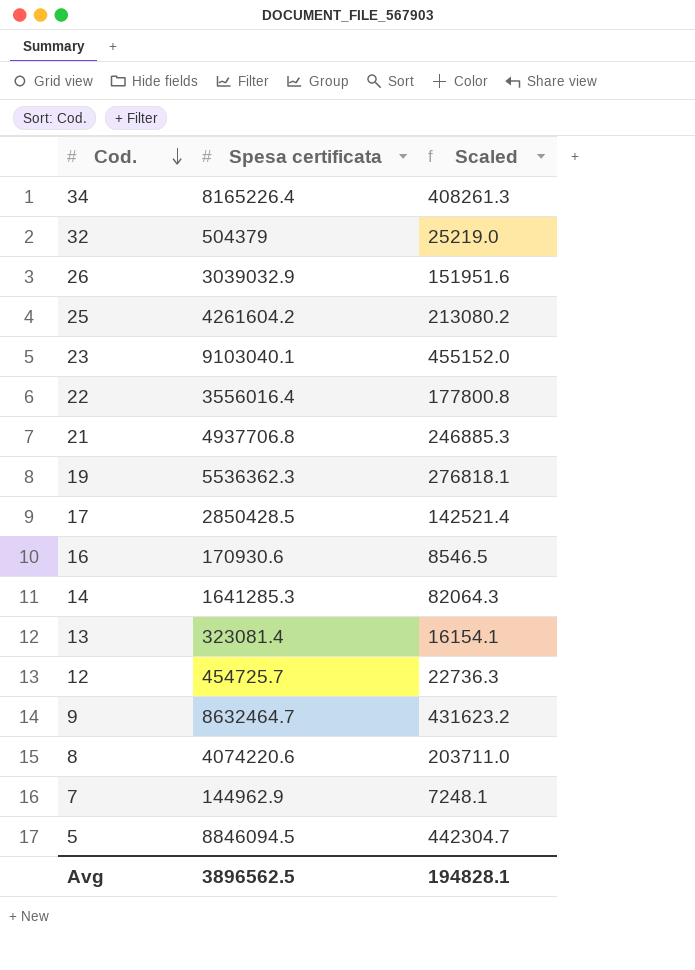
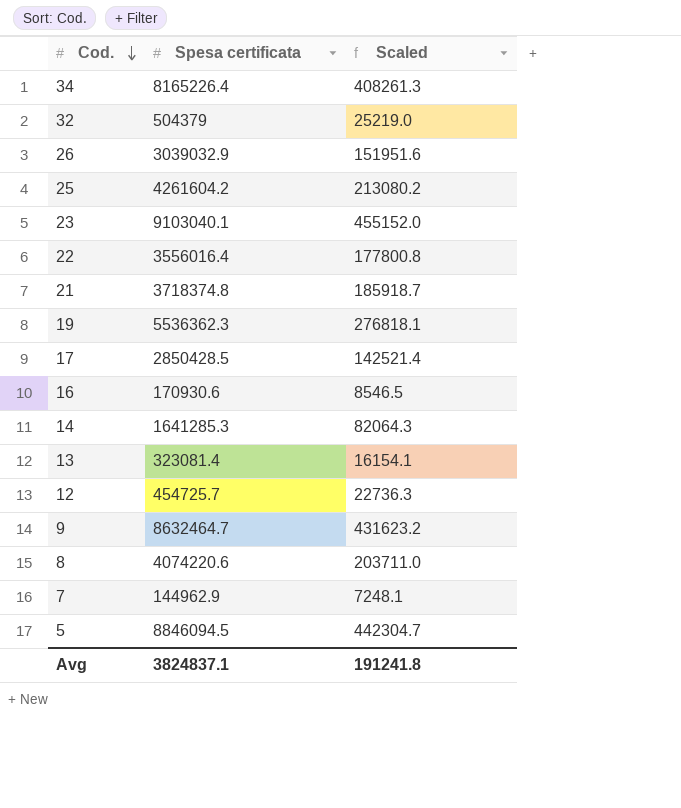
21 | Spesa certificata: 4937706.8 -> 3718374.8
21 | Scaled: 246885.3 -> 185918.7
Avg | Spesa certificata: 3896562.5 -> 3824837.1
Avg | Scaled: 194828.1 -> 191241.8

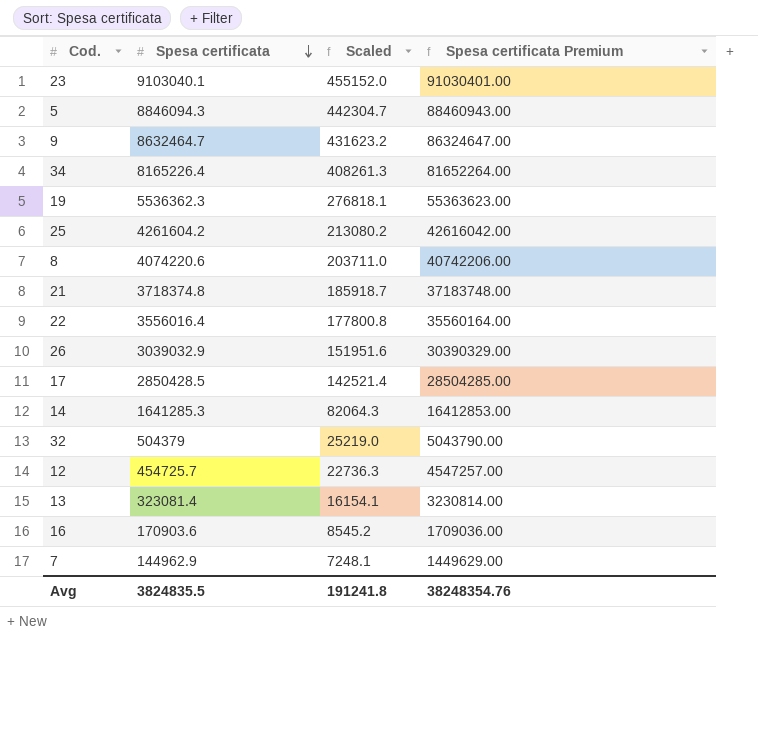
row order: Cod. descending -> Spesa certificata descending
column Spesa certificata Premium | formula: none -> [Spesa certificata] * 10
5 | Spesa certificata: 8846094.5 -> 8846094.3
16 | Spesa certificata: 170930.6 -> 170903.6
16 | Scaled: 8546.5 -> 8545.2
Avg | Spesa certificata: 3824837.1 -> 3824835.5

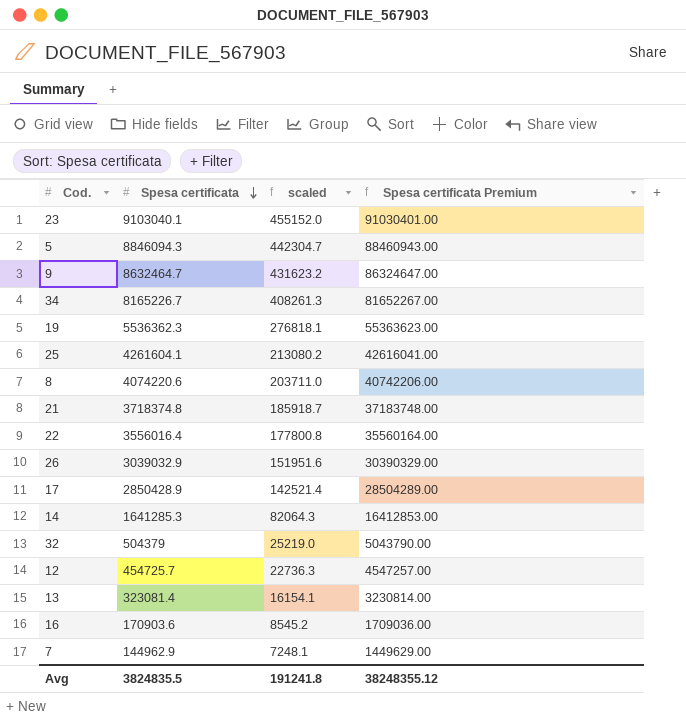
column name: Scaled -> scaled
34 | Spesa certificata: 8165226.4 -> 8165226.7
34 | Spesa certificata Premium: 81652264.00 -> 81652267.00
25 | Spesa certificata: 4261604.2 -> 4261604.1
25 | Spesa certificata Premium: 42616042.00 -> 42616041.00
17 | Spesa certificata: 2850428.5 -> 2850428.9
17 | Spesa certificata Premium: 28504285.00 -> 28504289.00
Avg | Spesa certificata Premium: 38248354.76 -> 38248355.12

